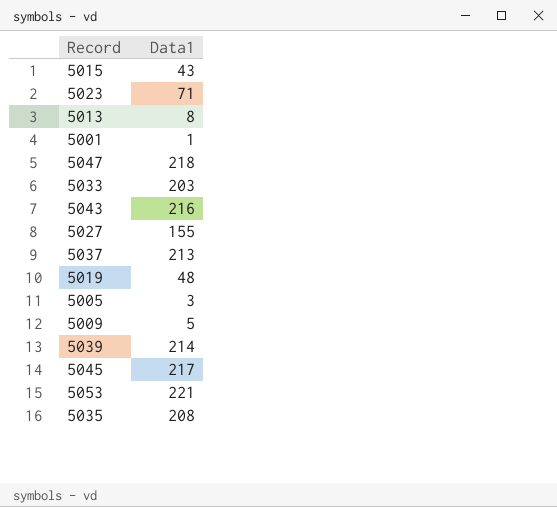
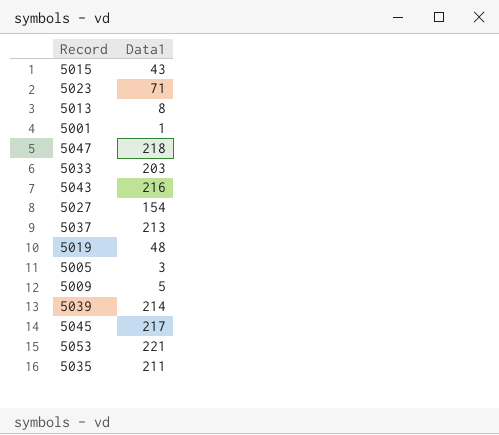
5027 | Data1: 155 -> 154
5035 | Data1: 208 -> 211

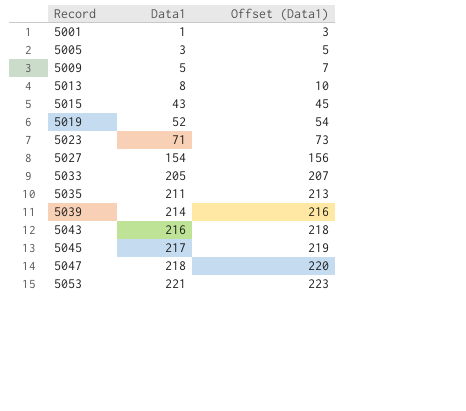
row order: none -> Record ascending
column Offset (Data1) | formula: none -> [Data1] + 2
row 5037: 213 -> none
5019 | Data1: 48 -> 52
5033 | Data1: 203 -> 205

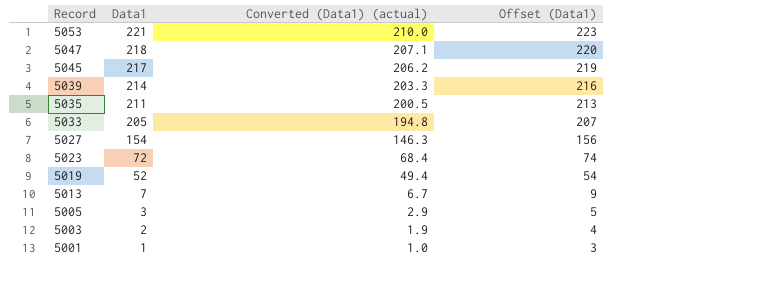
row order: Record ascending -> Record descending
column Converted (Data1) (actual) | formula: none -> [Data1] * 0.95
row 5009: 5 | 7 -> none
row 5015: 43 | 45 -> none
row 5043: 216 | 218 -> none
5023 | Data1: 71 -> 72
5023 | Offset (Data1): 73 -> 74
5013 | Data1: 8 -> 7
5013 | Offset (Data1): 10 -> 9
row 5003: none -> 2 | 1.9 | 4

